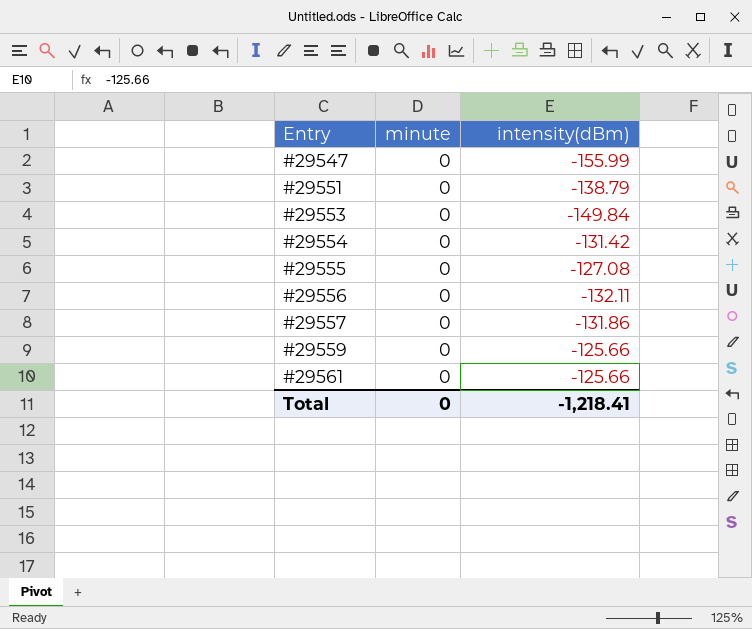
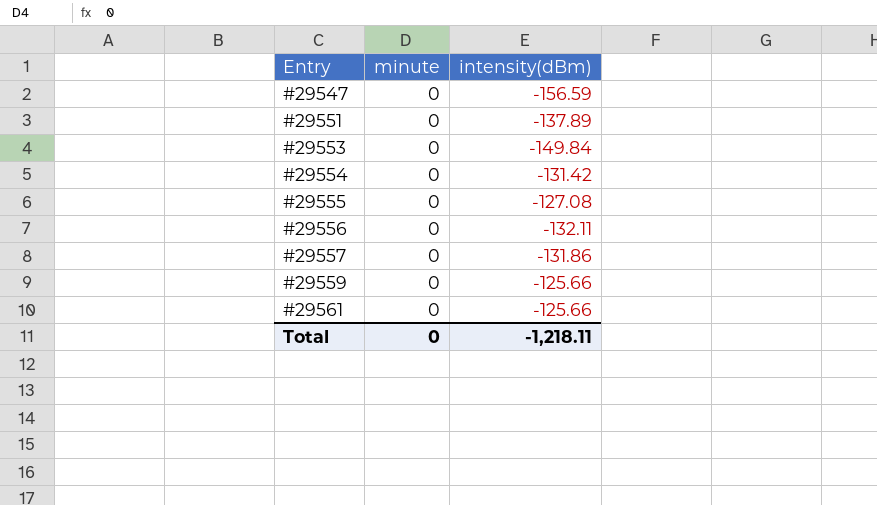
#29547 | intensity(dBm): -155.99 -> -156.59
#29551 | intensity(dBm): -138.79 -> -137.89
Total | intensity(dBm): -1,218.41 -> -1,218.11

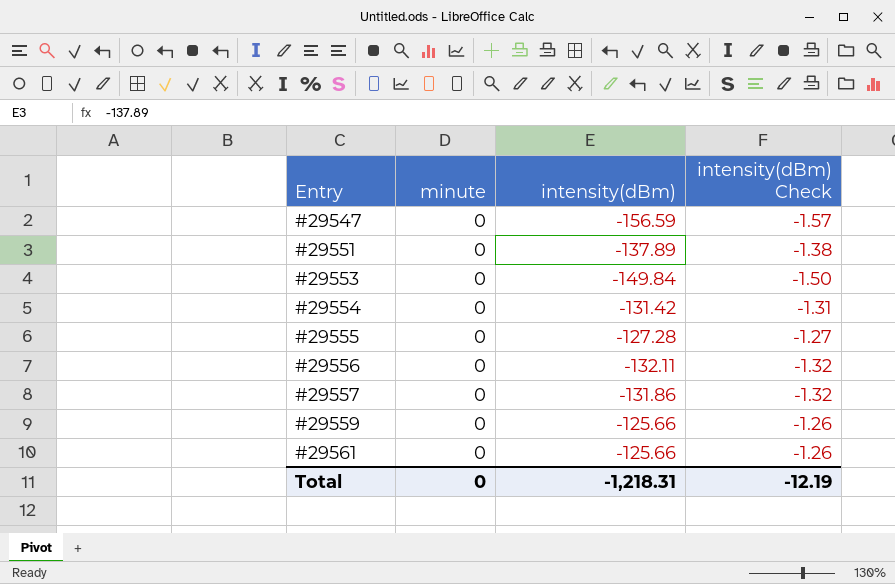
column intensity(dBm) Check | formula: none -> [intensity(dBm)] * 0.01
#29555 | intensity(dBm): -127.08 -> -127.28
Total | intensity(dBm): -1,218.11 -> -1,218.31

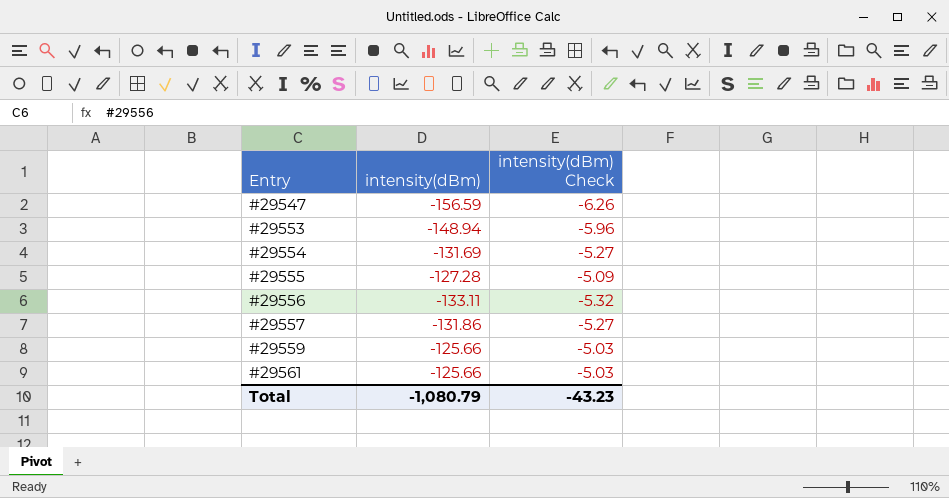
column minute | position: 2 -> none
column intensity(dBm) Check | formula: [intensity(dBm)] * 0.01 -> [intensity(dBm)] * 0.04
row #29551: 0 | -137.89 | -1.38 -> none
#29553 | intensity(dBm): -149.84 -> -148.94
#29554 | intensity(dBm): -131.42 -> -131.69
#29556 | intensity(dBm): -132.11 -> -133.11
Total | intensity(dBm): -1,218.31 -> -1,080.79
Total | intensity(dBm) Check: -12.19 -> -43.23

